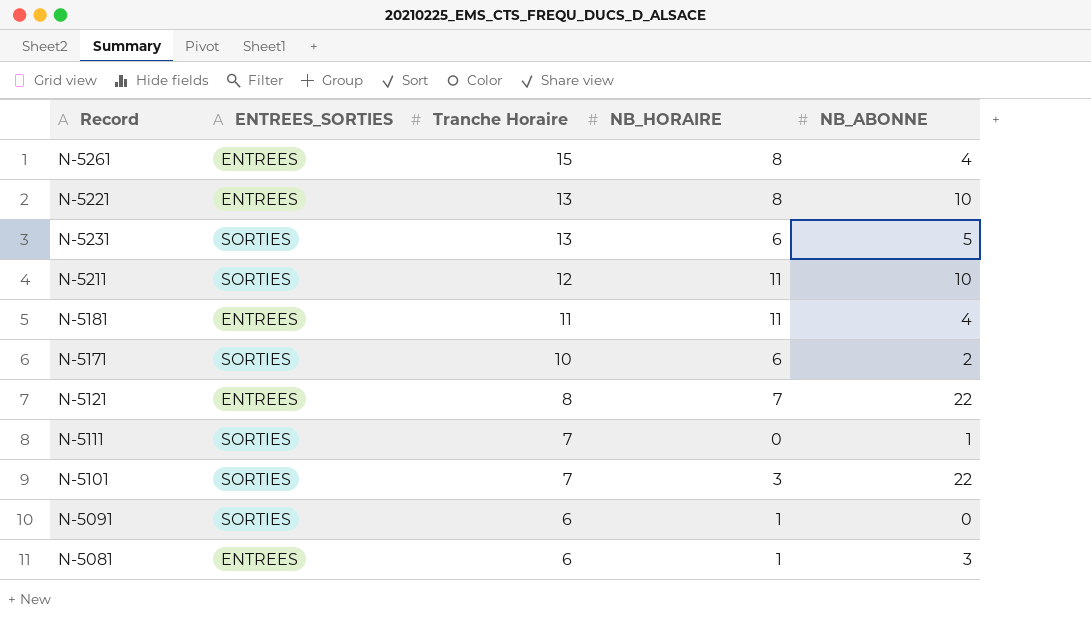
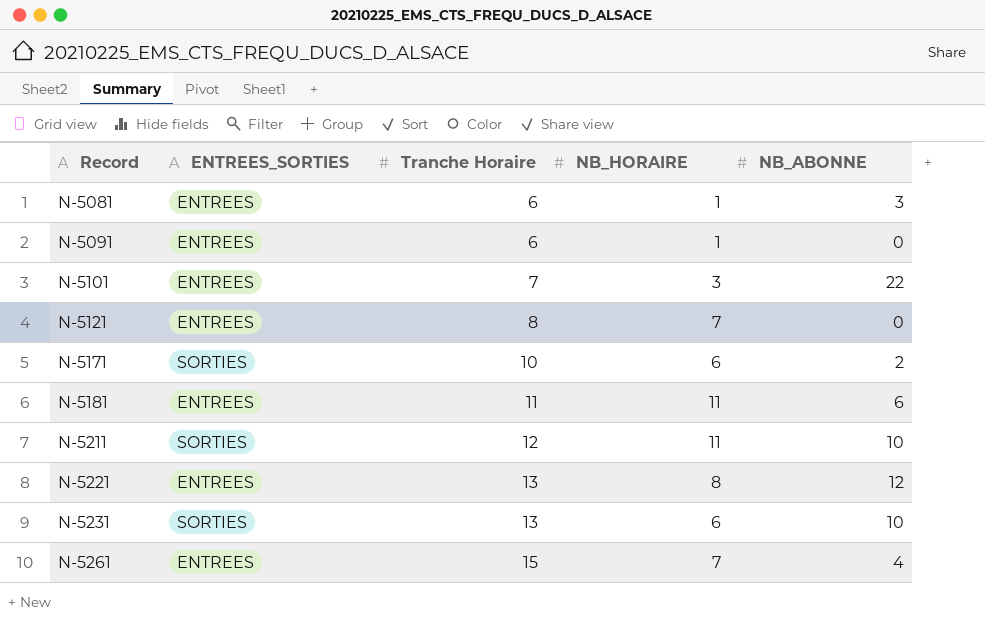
row order: Tranche Horaire descending -> Record ascending
row N-5111: SORTIES | 7 | 0 | 1 -> none
N-5091 | ENTREES_SORTIES: SORTIES -> ENTREES
N-5101 | ENTREES_SORTIES: SORTIES -> ENTREES
N-5121 | NB_ABONNE: 22 -> 0
N-5181 | NB_ABONNE: 4 -> 6
N-5221 | NB_ABONNE: 10 -> 12
N-5231 | NB_ABONNE: 5 -> 10
N-5261 | NB_HORAIRE: 8 -> 7

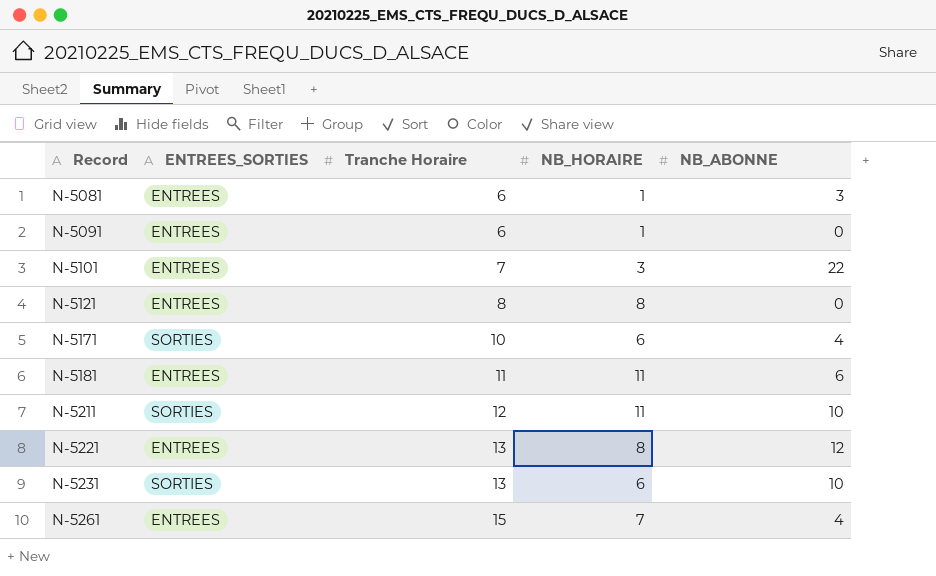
N-5121 | NB_HORAIRE: 7 -> 8
N-5171 | NB_ABONNE: 2 -> 4

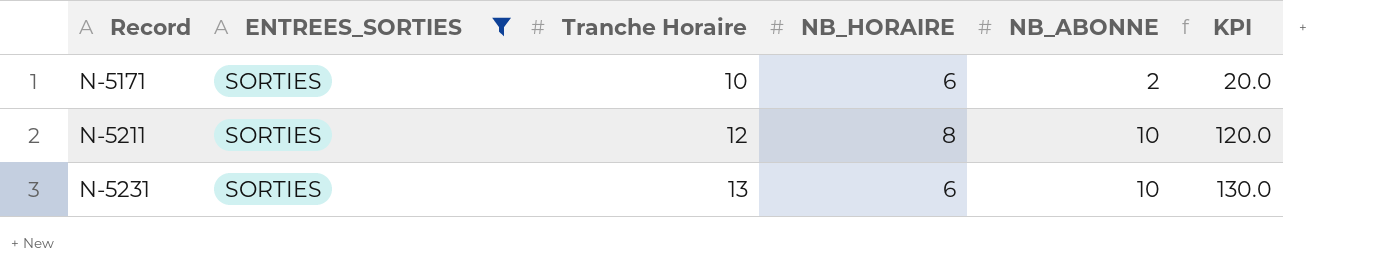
filter: none -> ENTREES_SORTIES = SORTIES
column KPI | formula: none -> [Tranche Horaire] * [NB_ABONNE]
N-5171 | NB_ABONNE: 4 -> 2
N-5211 | NB_HORAIRE: 11 -> 8

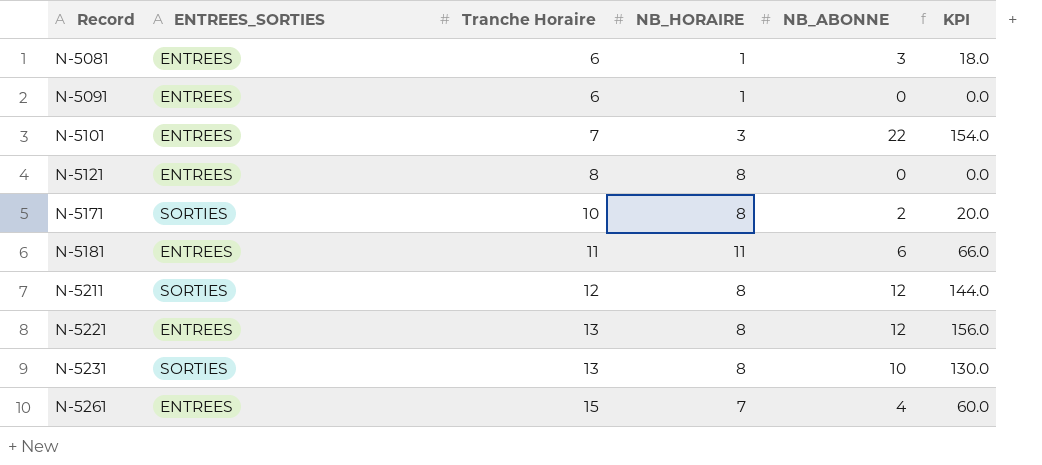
filter: ENTREES_SORTIES = SORTIES -> none
N-5171 | NB_HORAIRE: 6 -> 8
N-5211 | NB_ABONNE: 10 -> 12
N-5211 | KPI: 120.0 -> 144.0
N-5231 | NB_HORAIRE: 6 -> 8

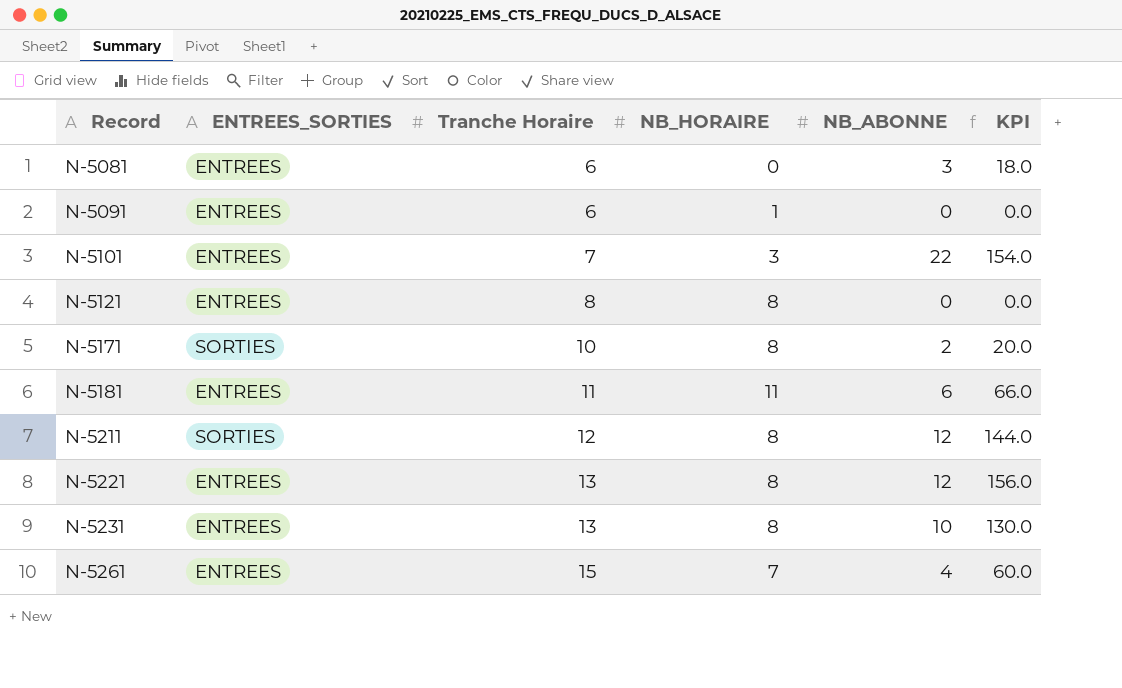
N-5081 | NB_HORAIRE: 1 -> 0
N-5231 | ENTREES_SORTIES: SORTIES -> ENTREES

